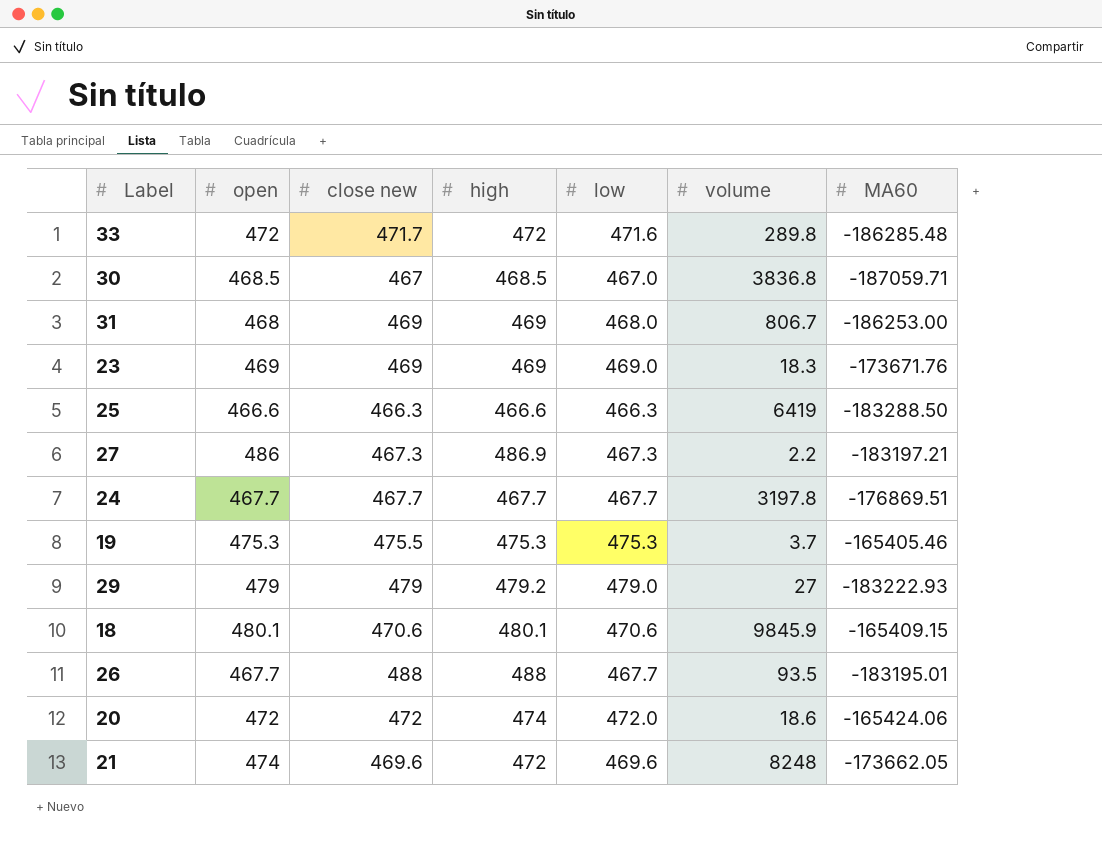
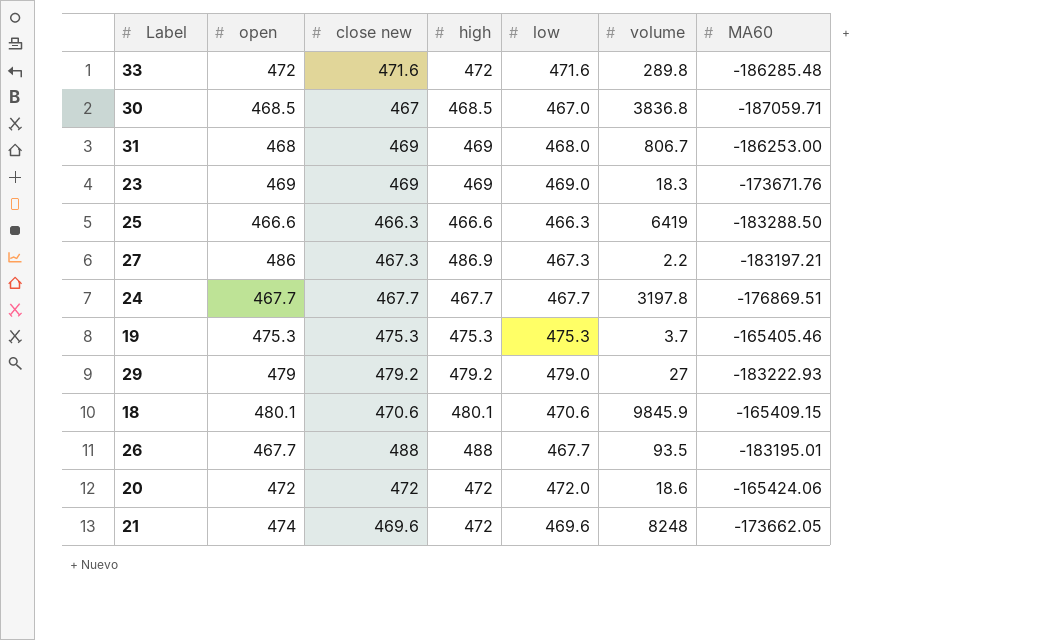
33 | close new: 471.7 -> 471.6
19 | close new: 475.5 -> 475.3
29 | close new: 479 -> 479.2
20 | high: 474 -> 472

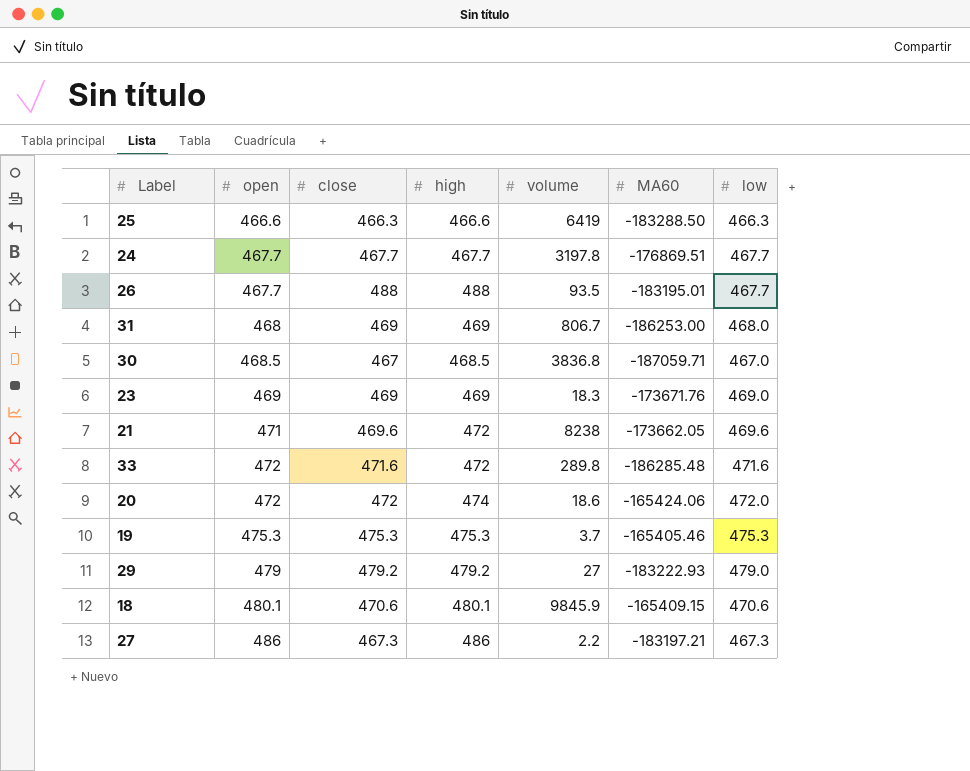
row order: none -> open ascending
column name: close new -> close
column low | position: 5 -> 7
21 | open: 474 -> 471
21 | volume: 8248 -> 8238
20 | high: 472 -> 474
27 | high: 486.9 -> 486

